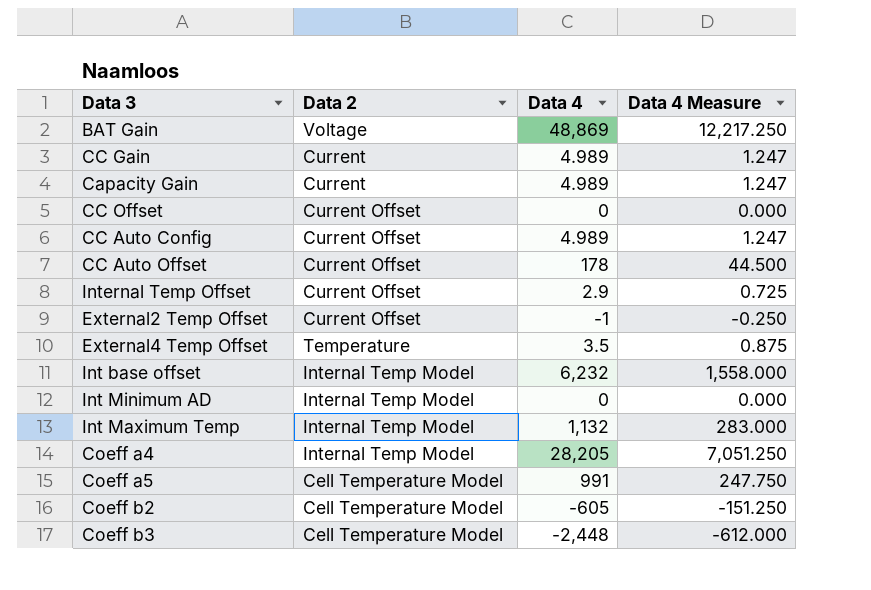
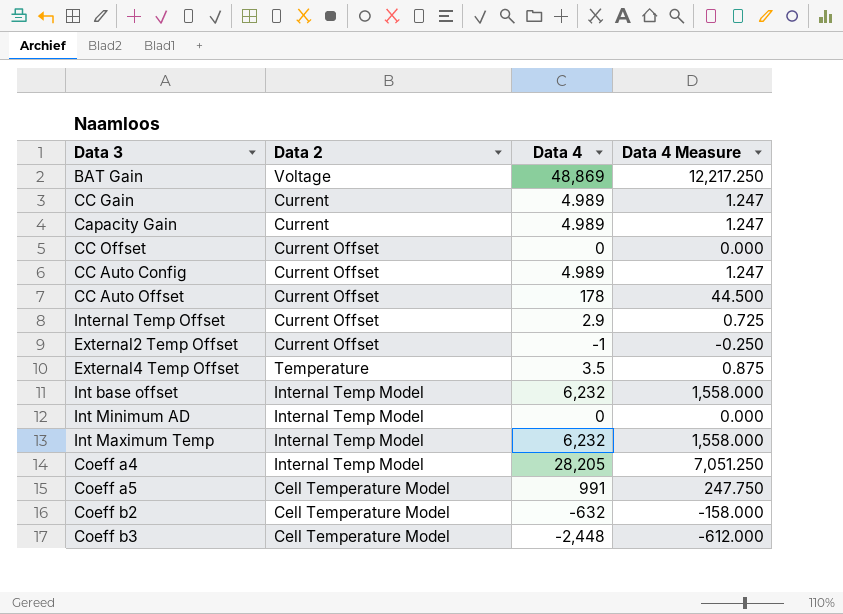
Int Maximum Temp | Data 4: 1,132 -> 6,232
Int Maximum Temp | Data 4 Measure: 283.000 -> 1,558.000
Coeff b2 | Data 4: -605 -> -632
Coeff b2 | Data 4 Measure: -151.250 -> -158.000

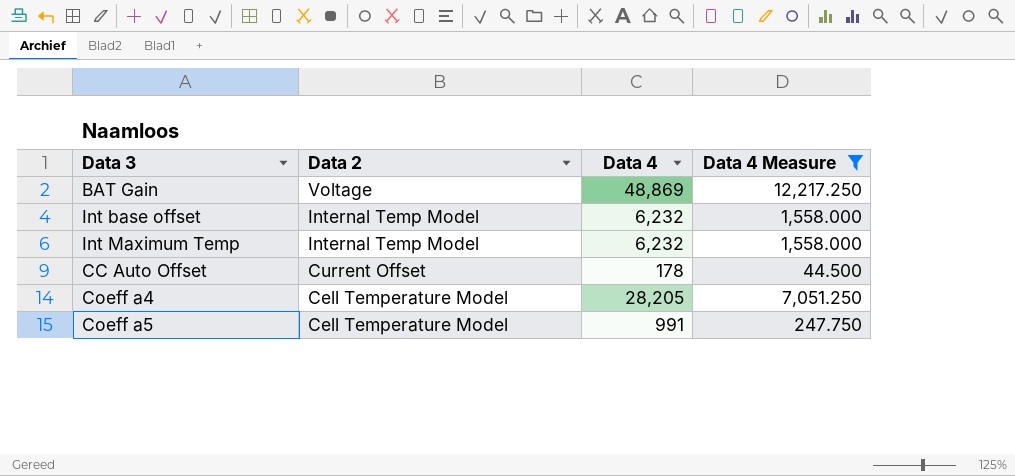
filter: none -> Data 4 Measure >= 44.500
row order: none -> Data 2 descending
Coeff a4 | Data 2: Internal Temp Model -> Cell Temperature Model

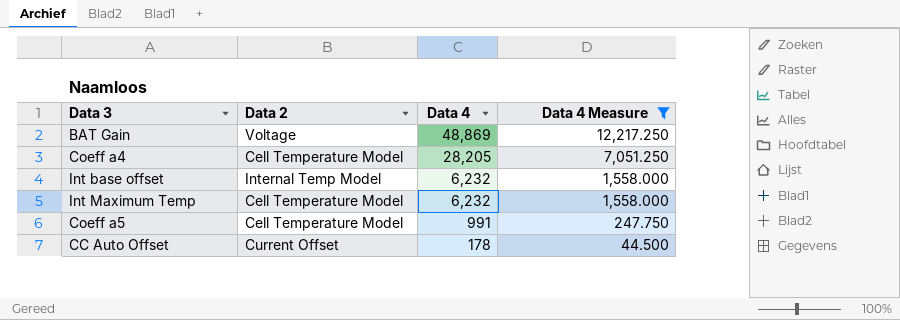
row order: Data 2 descending -> Data 4 descending
Int Maximum Temp | Data 2: Internal Temp Model -> Cell Temperature Model

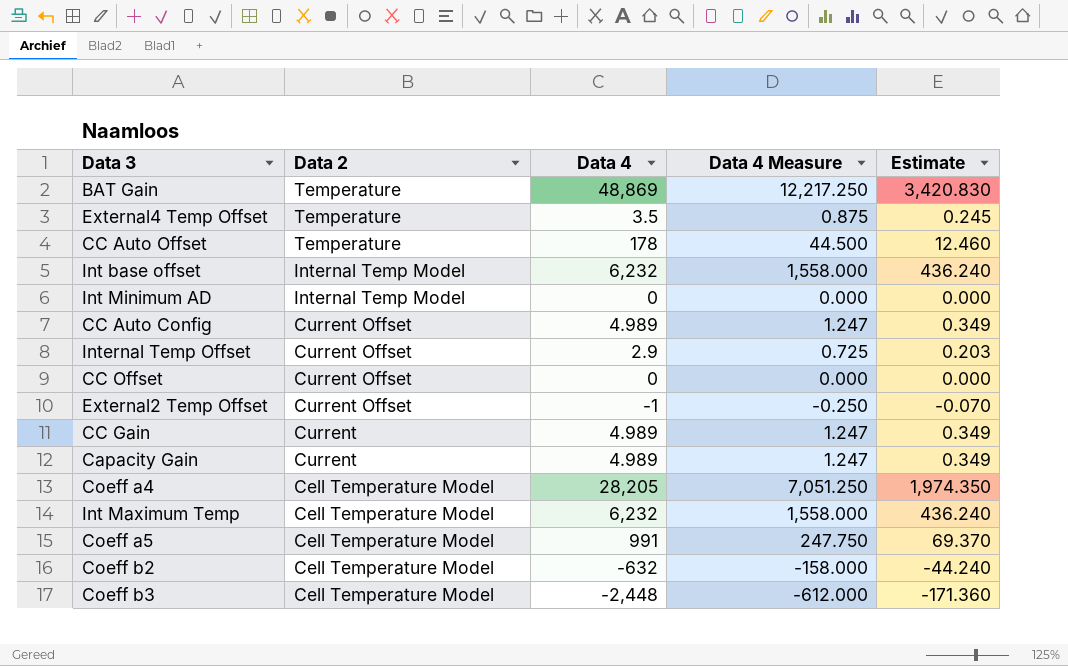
filter: Data 4 Measure >= 44.500 -> none
row order: Data 4 descending -> Data 2 descending
column Estimate | formula: none -> [Data 4] * 0.07
BAT Gain | Data 2: Voltage -> Temperature
CC Auto Offset | Data 2: Current Offset -> Temperature

